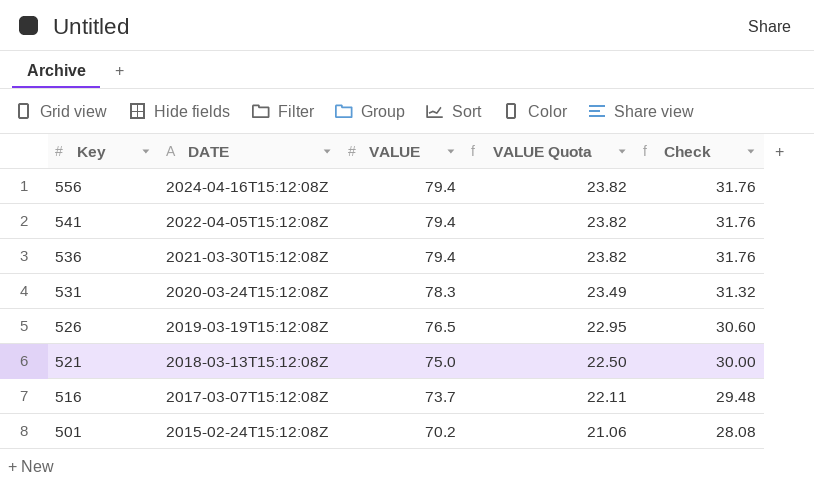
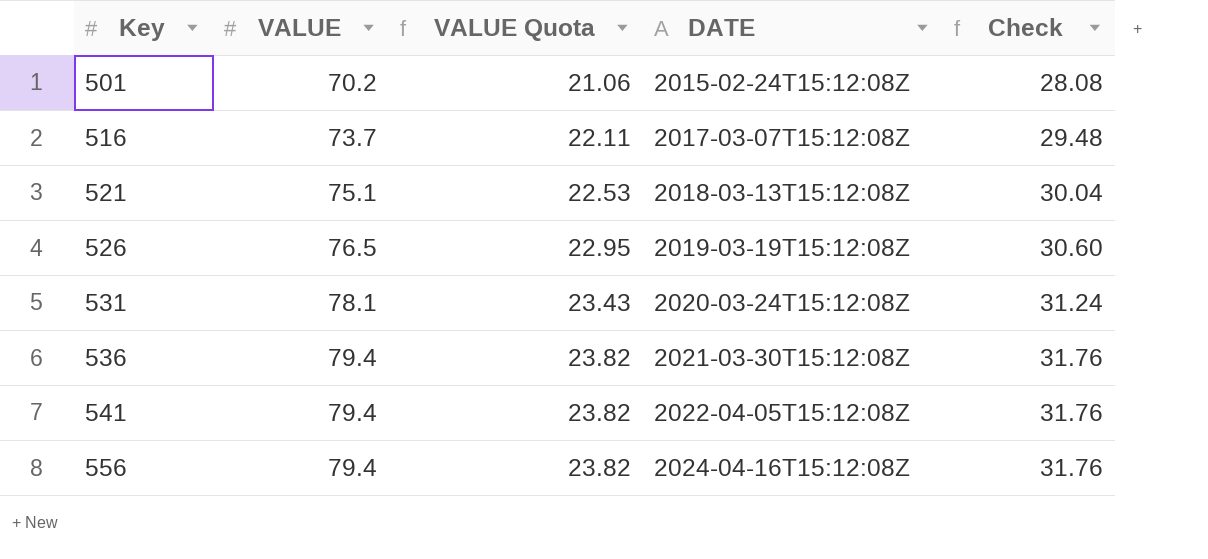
row order: Key descending -> Key ascending
column DATE | position: 2 -> 4
521 | VALUE: 75.0 -> 75.1
521 | VALUE Quota: 22.50 -> 22.53
521 | Check: 30.00 -> 30.04
531 | VALUE: 78.3 -> 78.1
531 | VALUE Quota: 23.49 -> 23.43
531 | Check: 31.32 -> 31.24

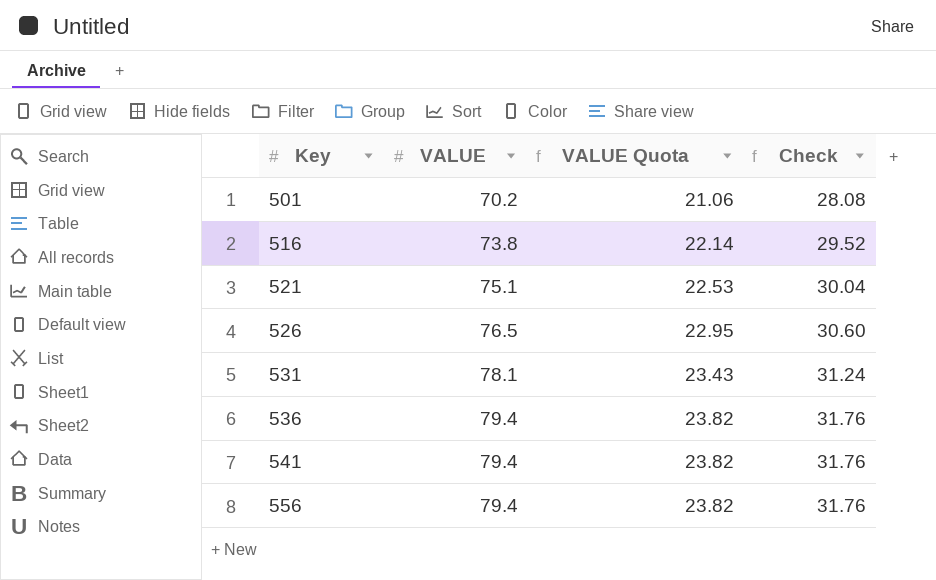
column DATE | position: 4 -> none
516 | VALUE: 73.7 -> 73.8
516 | VALUE Quota: 22.11 -> 22.14
516 | Check: 29.48 -> 29.52

